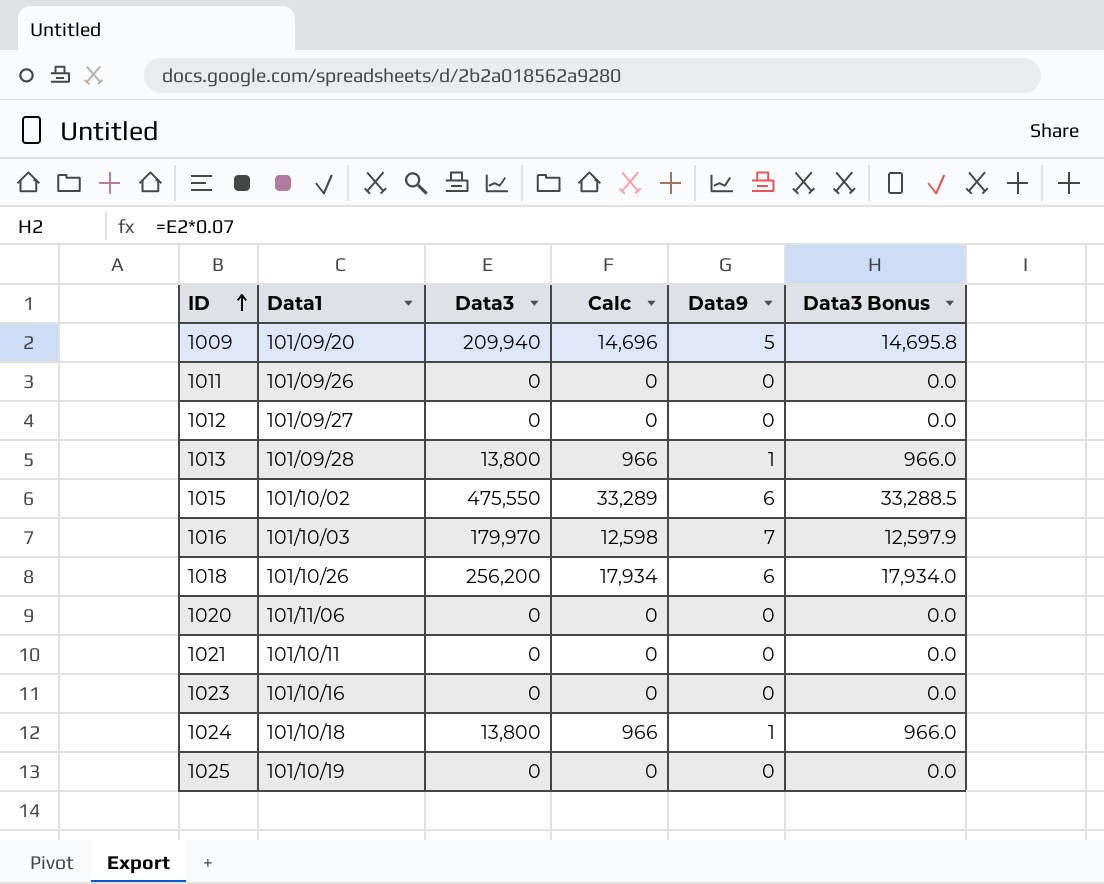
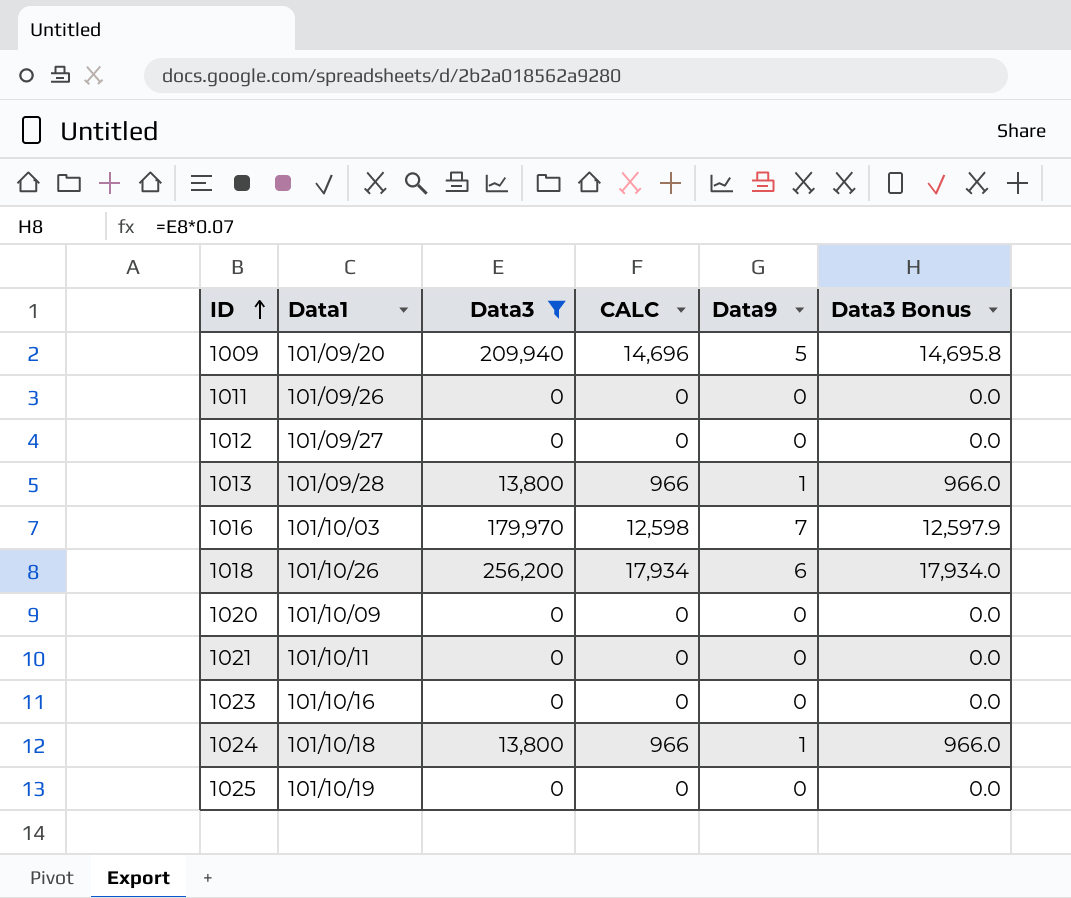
filter: none -> Data3 != 475,550
column name: Calc -> CALC
1020 | Data1: 101/11/06 -> 101/10/09

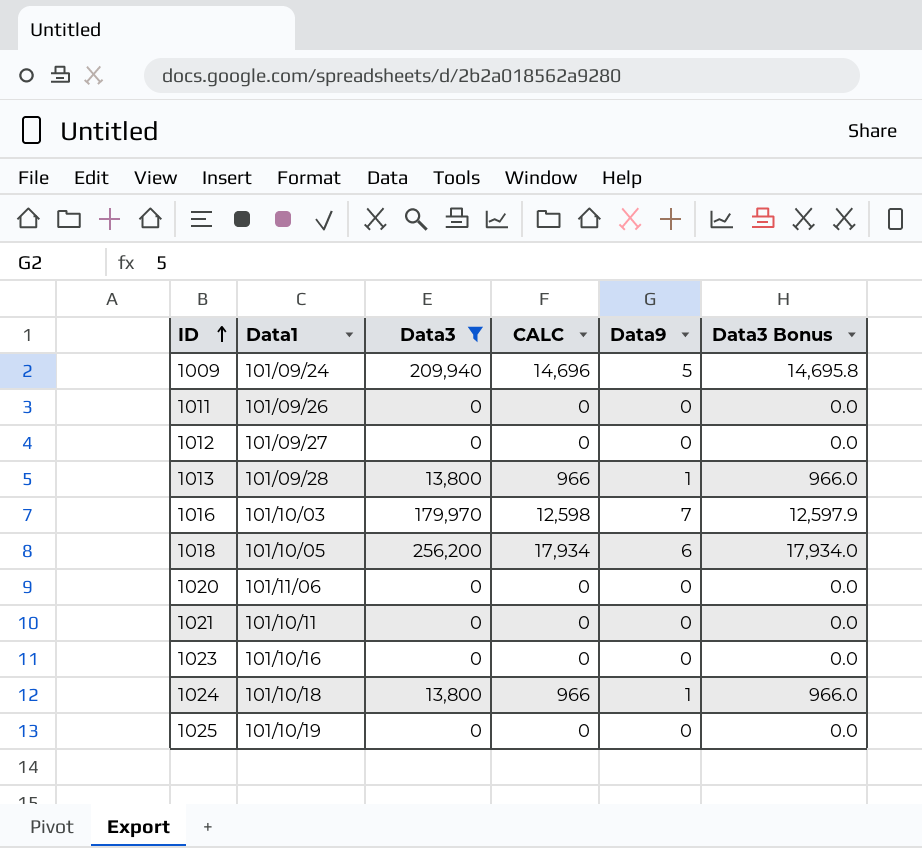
1009 | Data1: 101/09/20 -> 101/09/24
1018 | Data1: 101/10/26 -> 101/10/05
1020 | Data1: 101/10/09 -> 101/11/06

